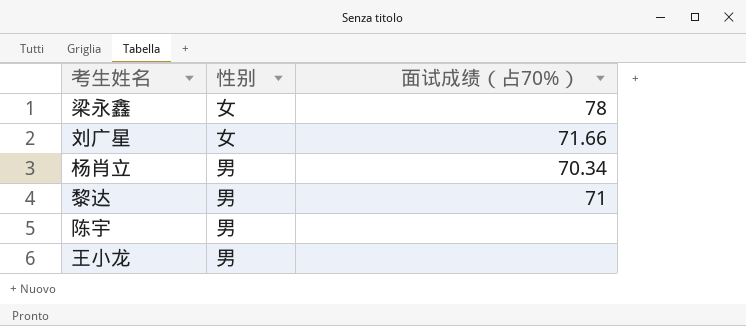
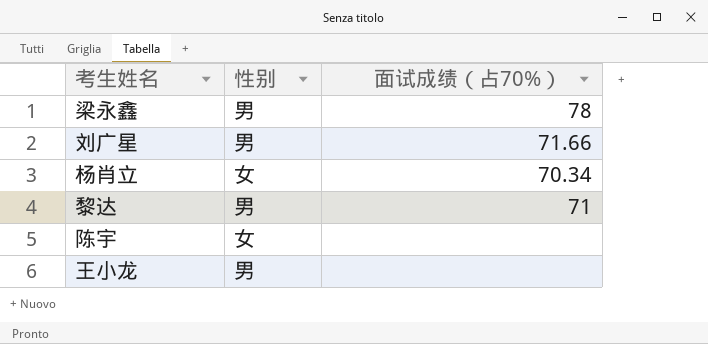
梁永鑫 | 性别: 女 -> 男
刘广星 | 性别: 女 -> 男
杨肖立 | 性别: 男 -> 女
陈宇 | 性别: 男 -> 女

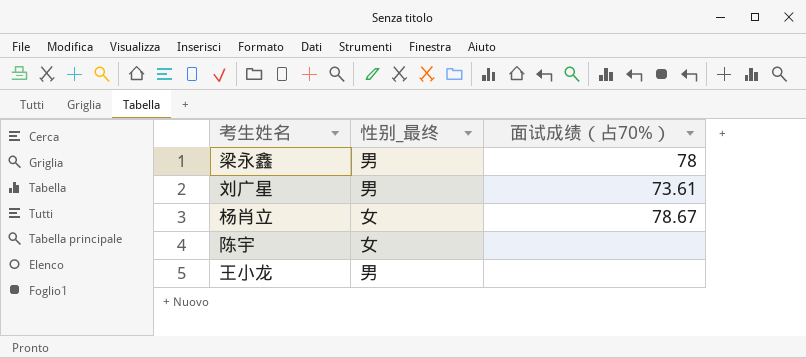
column name: 性别 -> 性别_最终
row 黎达: 男 | 71 -> none
刘广星 | 面试成绩（占70%）: 71.66 -> 73.61
杨肖立 | 面试成绩（占70%）: 70.34 -> 78.67

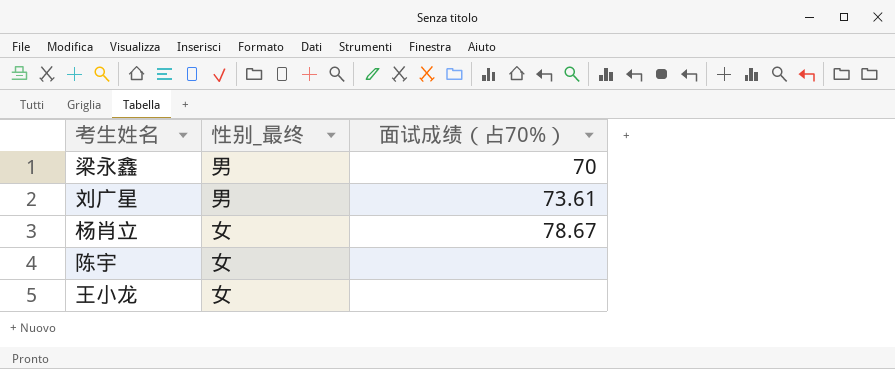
梁永鑫 | 面试成绩（占70%）: 78 -> 70
王小龙 | 性别_最终: 男 -> 女

